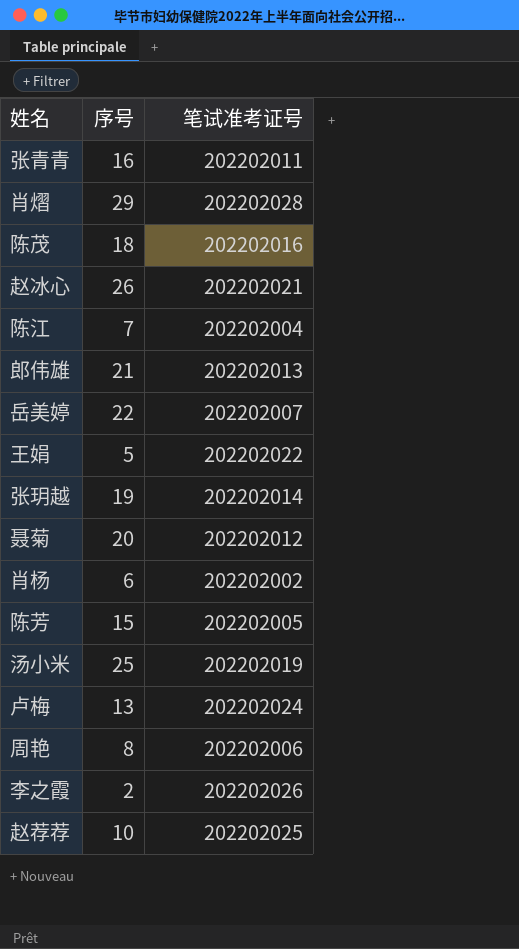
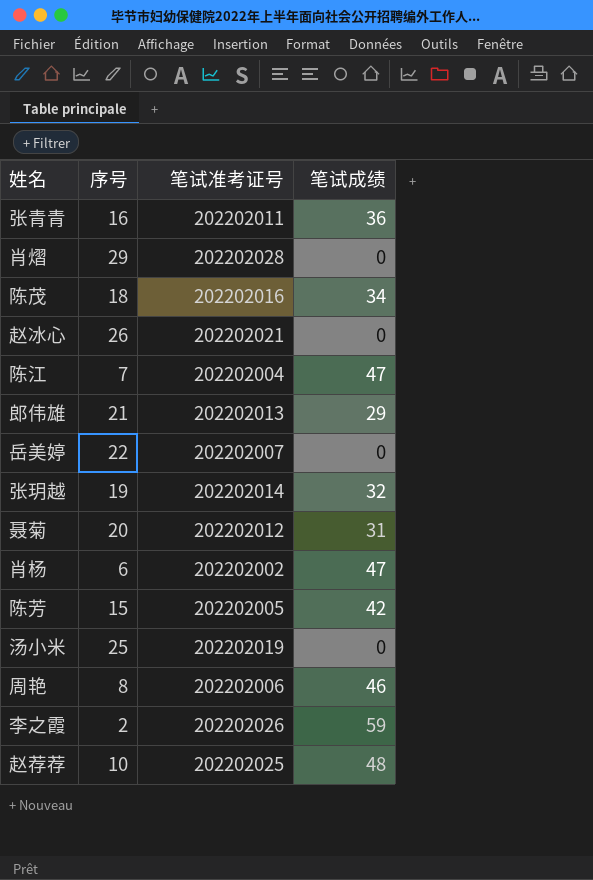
column 笔试成绩 | position: none -> 4
row 王娟: 5 | 202202022 -> none
row 卢梅: 13 | 202202024 -> none

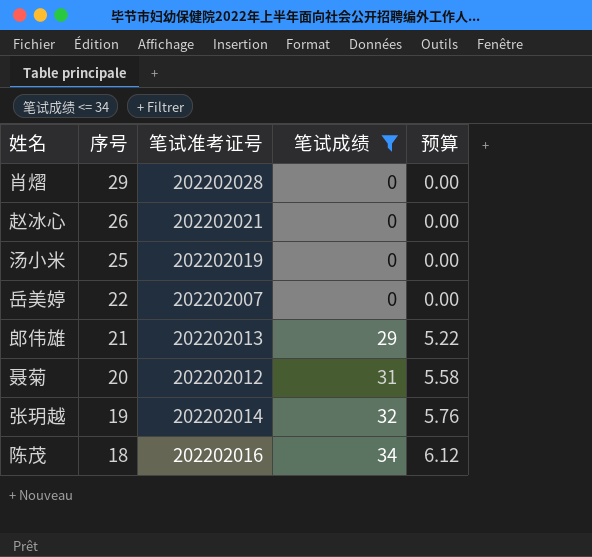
filter: none -> 笔试成绩 <= 34
row order: none -> 序号 descending
column 预算 | formula: none -> [笔试成绩] * 0.18

